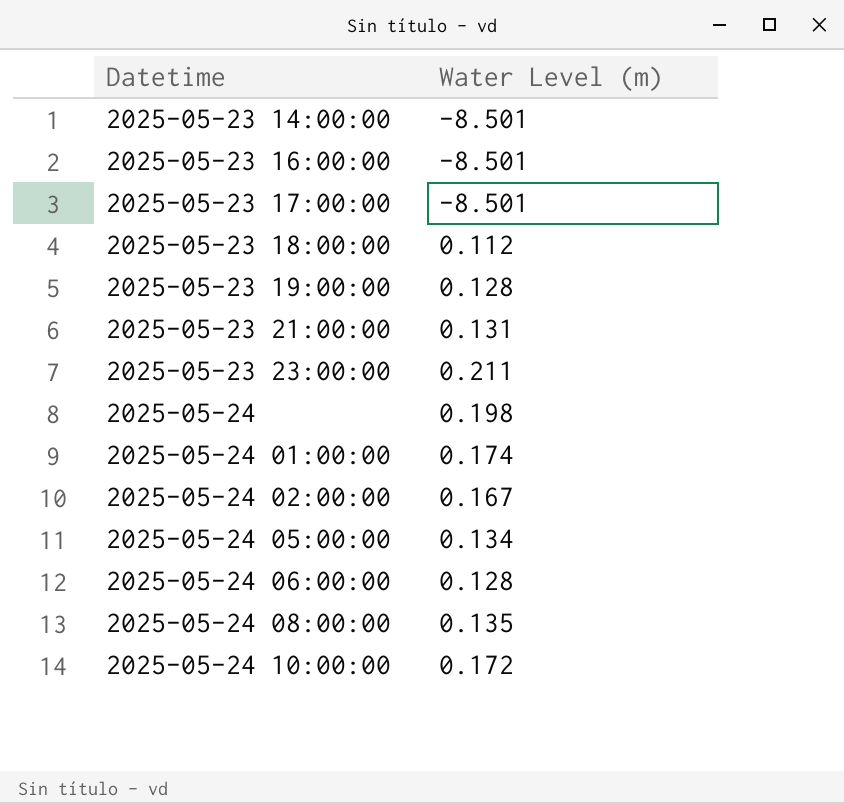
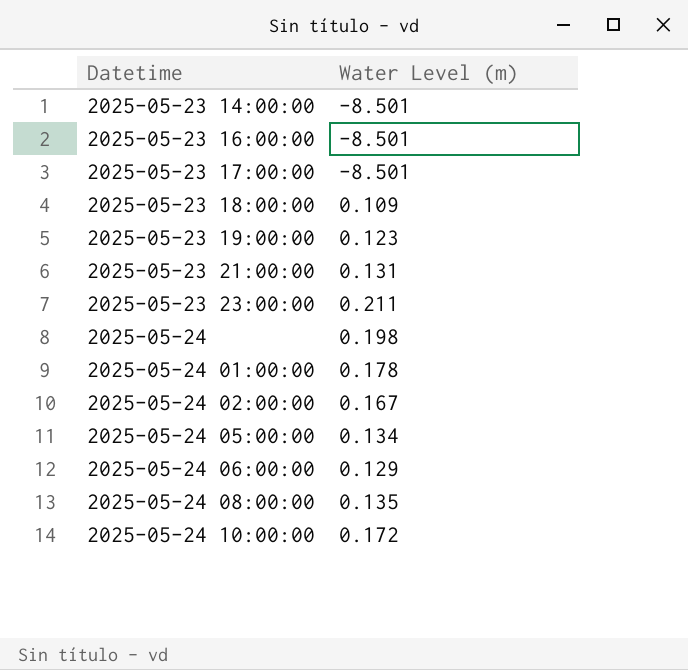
2025-05-23 18:00:00 | Water Level (m): 0.112 -> 0.109
2025-05-23 19:00:00 | Water Level (m): 0.128 -> 0.123
2025-05-24 01:00:00 | Water Level (m): 0.174 -> 0.178
2025-05-24 06:00:00 | Water Level (m): 0.128 -> 0.129

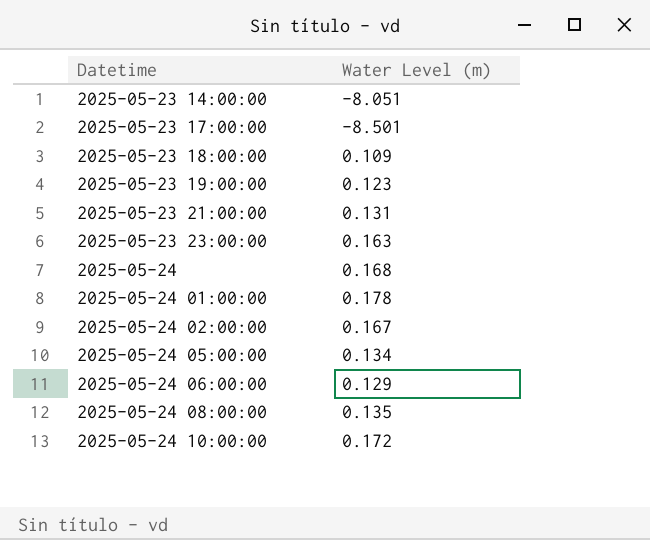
row 2025-05-23 16:00:00: -8.501 -> none
2025-05-23 14:00:00 | Water Level (m): -8.501 -> -8.051
2025-05-23 23:00:00 | Water Level (m): 0.211 -> 0.163
2025-05-24 | Water Level (m): 0.198 -> 0.168

